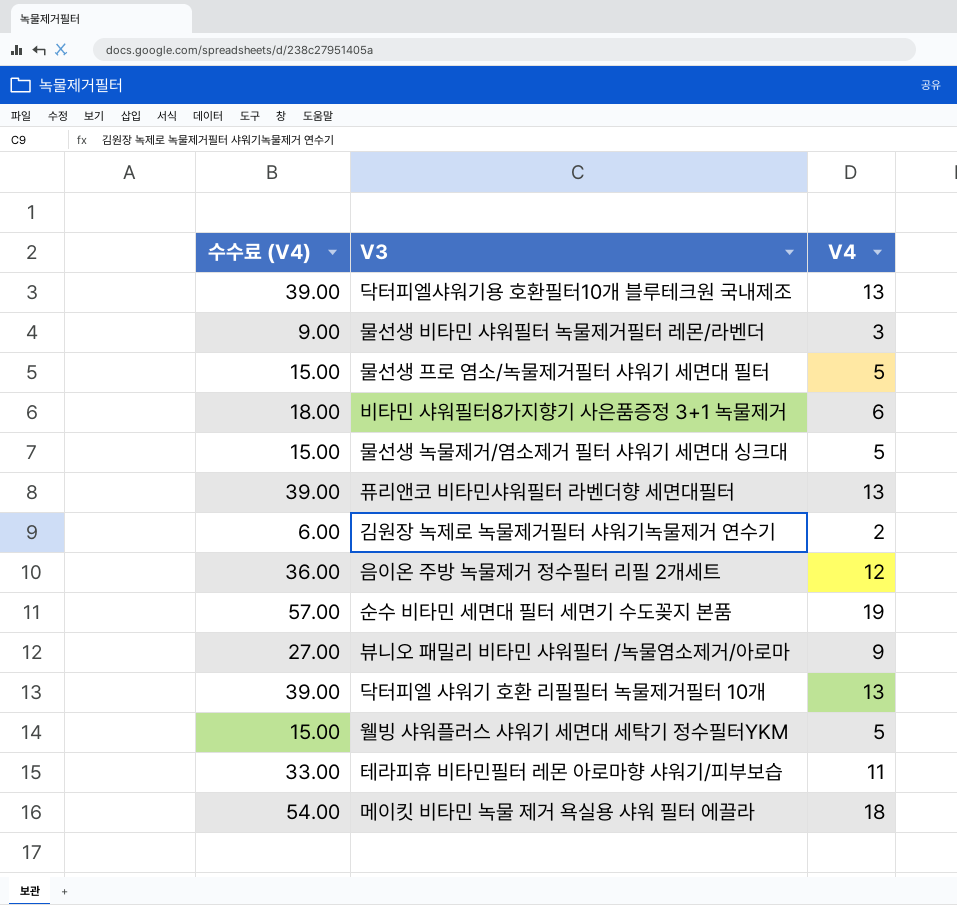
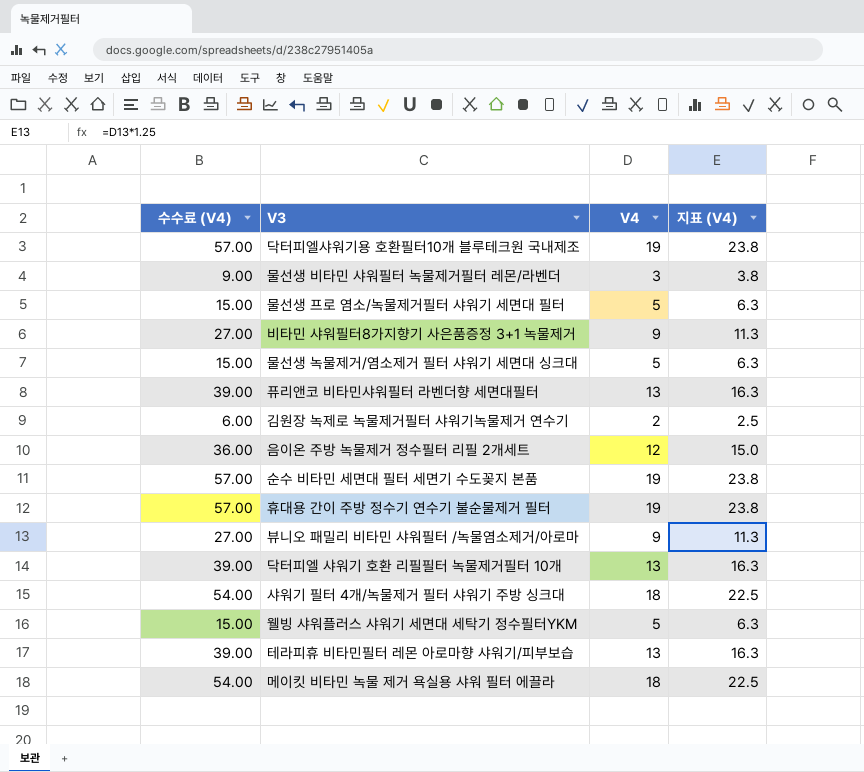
column 지표 (V4) | formula: none -> [V4] * 1.25
닥터피엘샤워기용 호환필터10개 블루테크원 국내제조 | 수수료 (V4): 39.00 -> 57.00
닥터피엘샤워기용 호환필터10개 블루테크원 국내제조 | V4: 13 -> 19
비타민 샤워필터8가지향기 사은품증정 3+1 녹물제거 | 수수료 (V4): 18.00 -> 27.00
비타민 샤워필터8가지향기 사은품증정 3+1 녹물제거 | V4: 6 -> 9
row 휴대용 간이 주방 정수기 연수기 불순물제거 필터: none -> 57.00 | 19 | 23.8
row 샤워기 필터 4개/녹물제거 필터 샤워기 주방 싱크대: none -> 54.00 | 18 | 22.5
테라피휴 비타민필터 레몬 아로마향 샤워기/피부보습 | 수수료 (V4): 33.00 -> 39.00
테라피휴 비타민필터 레몬 아로마향 샤워기/피부보습 | V4: 11 -> 13

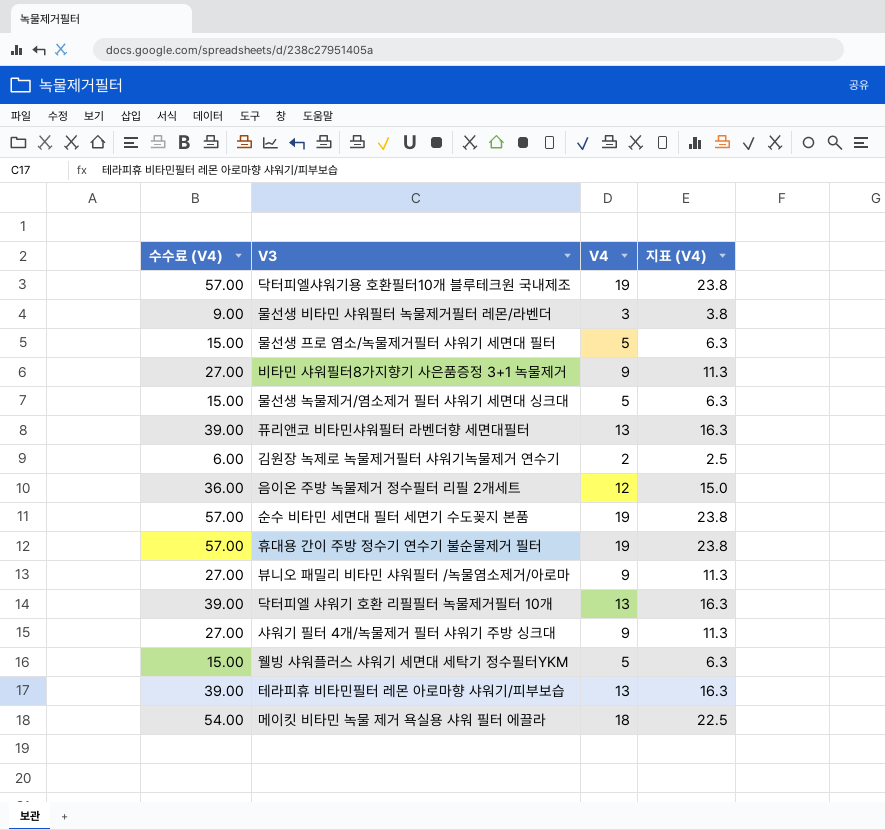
샤워기 필터 4개/녹물제거 필터 샤워기 주방 싱크대 | 수수료 (V4): 54.00 -> 27.00
샤워기 필터 4개/녹물제거 필터 샤워기 주방 싱크대 | V4: 18 -> 9
샤워기 필터 4개/녹물제거 필터 샤워기 주방 싱크대 | 지표 (V4): 22.5 -> 11.3

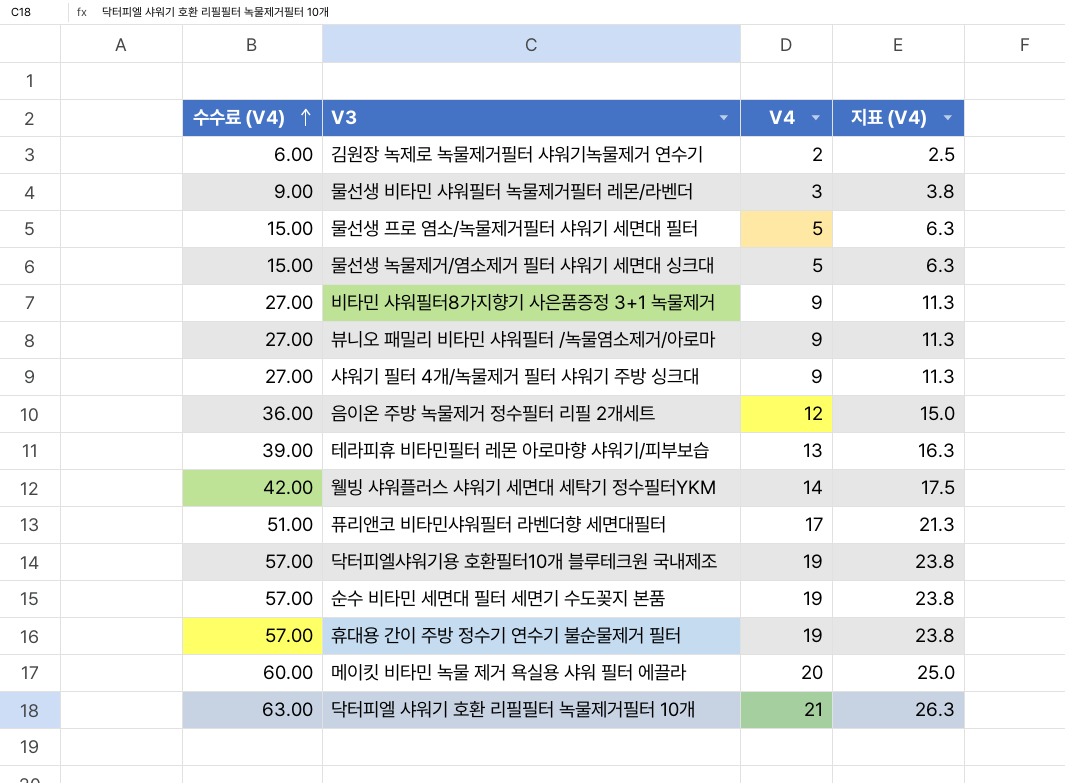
row order: none -> 수수료 (V4) ascending
웰빙 샤워플러스 샤워기 세면대 세탁기 정수필터YKM | 수수료 (V4): 15.00 -> 42.00
웰빙 샤워플러스 샤워기 세면대 세탁기 정수필터YKM | V4: 5 -> 14
웰빙 샤워플러스 샤워기 세면대 세탁기 정수필터YKM | 지표 (V4): 6.3 -> 17.5
퓨리앤코 비타민샤워필터 라벤더향 세면대필터 | 수수료 (V4): 39.00 -> 51.00
퓨리앤코 비타민샤워필터 라벤더향 세면대필터 | V4: 13 -> 17
퓨리앤코 비타민샤워필터 라벤더향 세면대필터 | 지표 (V4): 16.3 -> 21.3
메이킷 비타민 녹물 제거 욕실용 샤워 필터 에끌라 | 수수료 (V4): 54.00 -> 60.00
메이킷 비타민 녹물 제거 욕실용 샤워 필터 에끌라 | V4: 18 -> 20
메이킷 비타민 녹물 제거 욕실용 샤워 필터 에끌라 | 지표 (V4): 22.5 -> 25.0
닥터피엘 샤워기 호환 리필필터 녹물제거필터 10개 | 수수료 (V4): 39.00 -> 63.00
닥터피엘 샤워기 호환 리필필터 녹물제거필터 10개 | V4: 13 -> 21
닥터피엘 샤워기 호환 리필필터 녹물제거필터 10개 | 지표 (V4): 16.3 -> 26.3

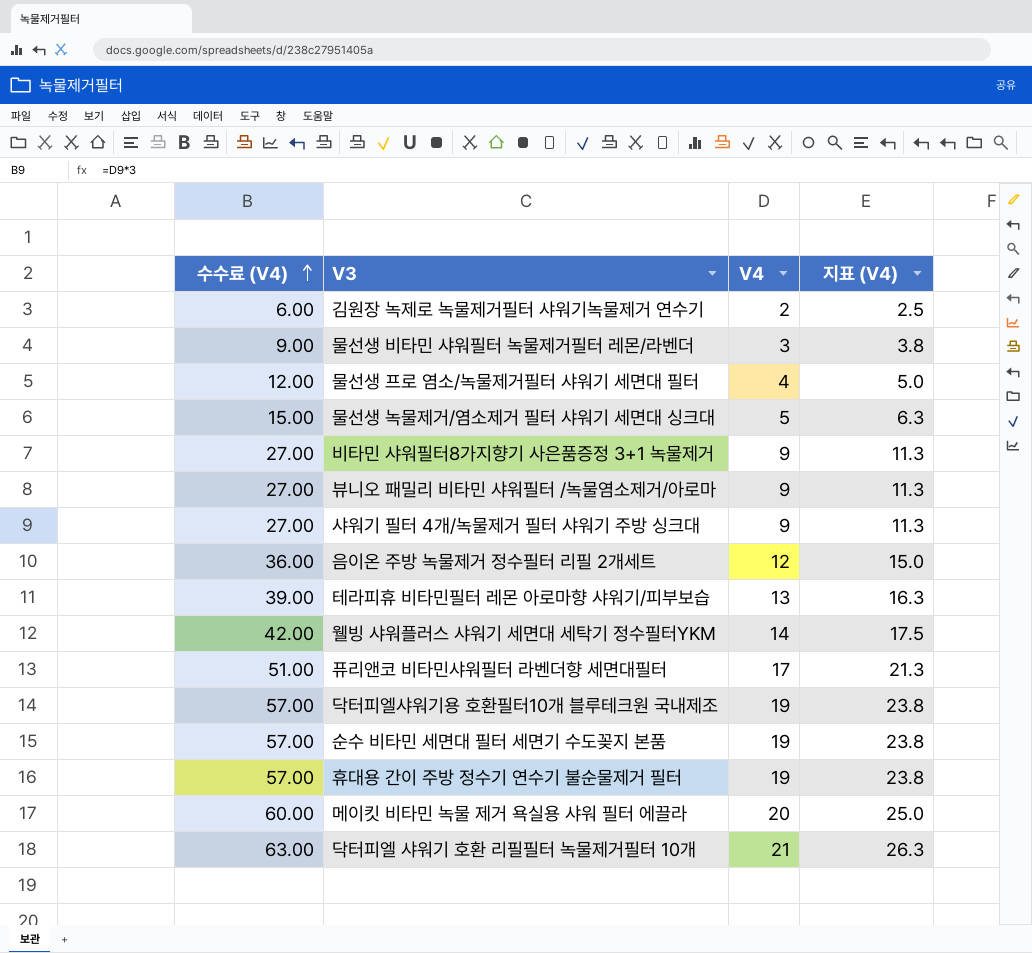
물선생 프로 염소/녹물제거필터 샤워기 세면대 필터 | 수수료 (V4): 15.00 -> 12.00
물선생 프로 염소/녹물제거필터 샤워기 세면대 필터 | V4: 5 -> 4
물선생 프로 염소/녹물제거필터 샤워기 세면대 필터 | 지표 (V4): 6.3 -> 5.0

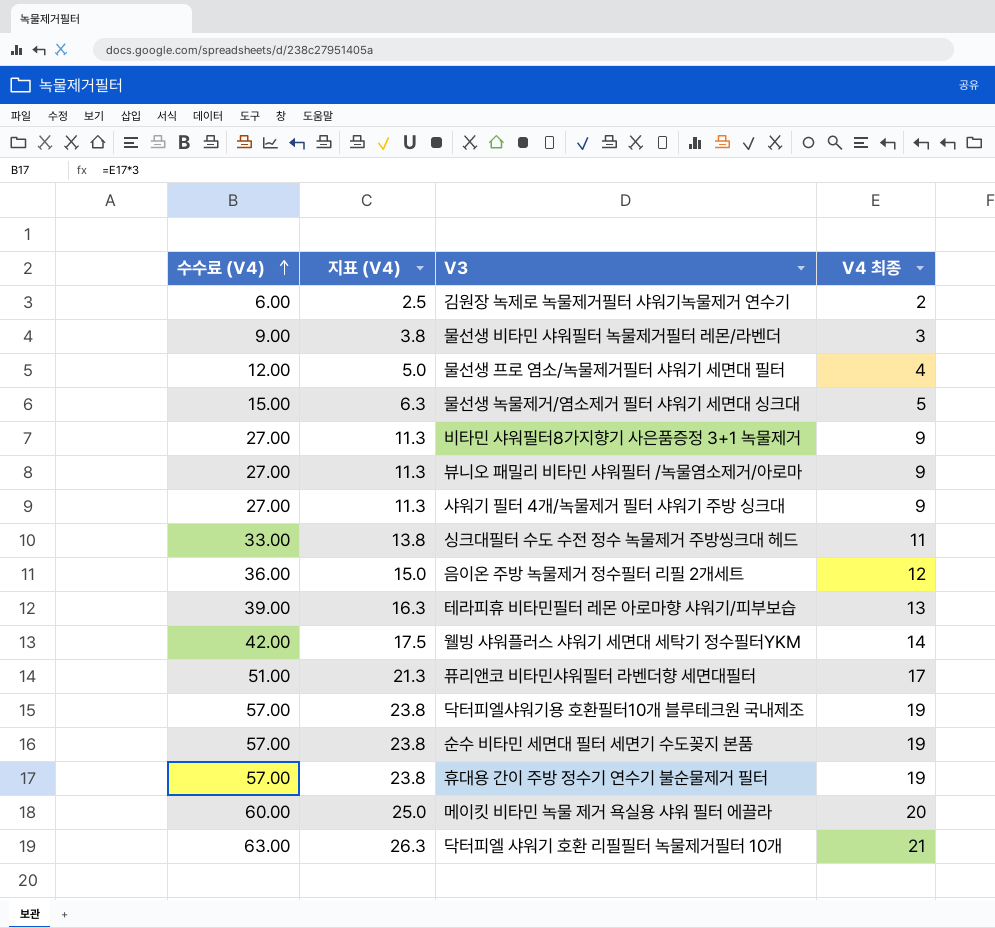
column 지표 (V4) | position: 4 -> 2
column name: V4 -> V4 최종
row 싱크대필터 수도 수전 정수 녹물제거 주방씽크대 헤드: none -> 33.00 | 13.8 | 11

